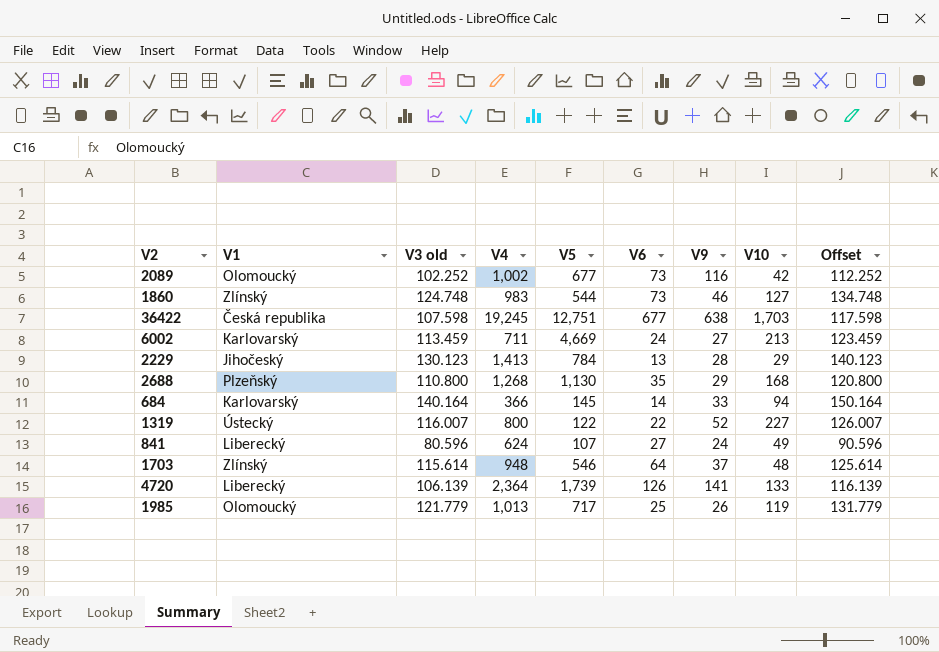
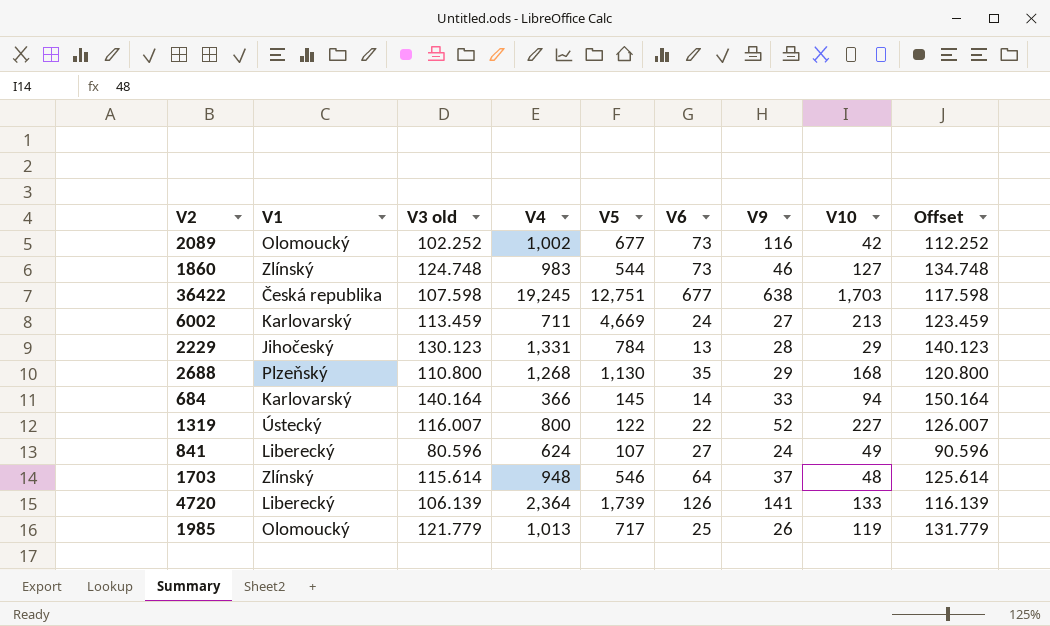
2229 | V4: 1,413 -> 1,331

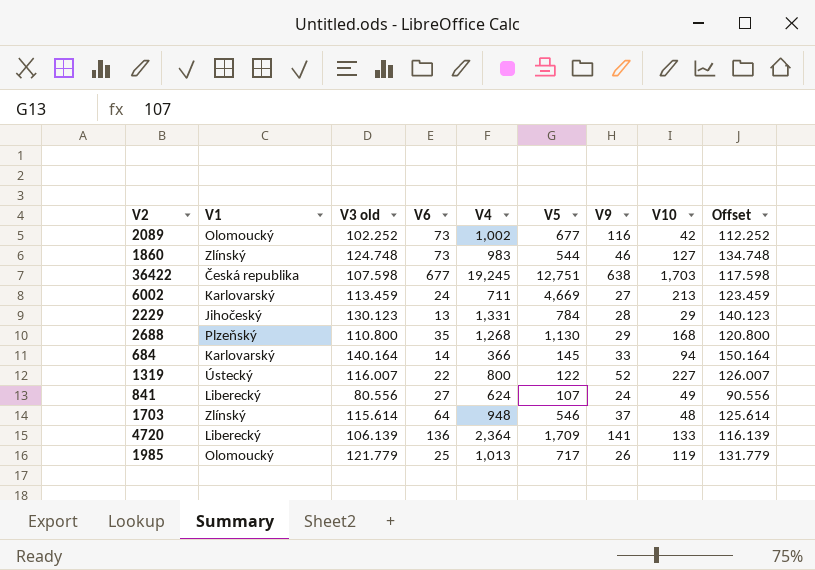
column V6 | position: 6 -> 4
841 | V3 old: 80.596 -> 80.556
841 | Offset: 90.596 -> 90.556
4720 | V6: 126 -> 136
4720 | V5: 1,739 -> 1,709

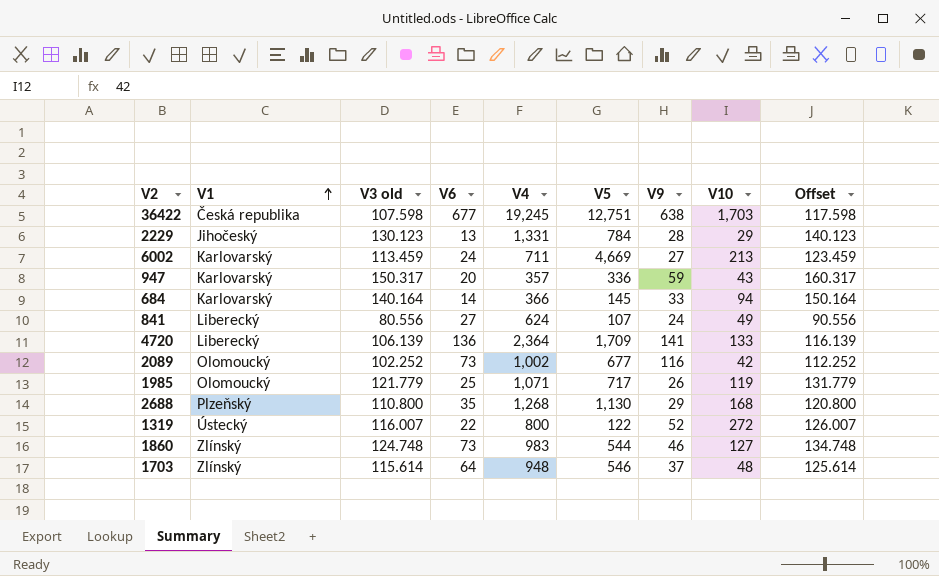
row order: none -> V1 ascending
row 947: none -> Karlovarský | 150.317 | 20 | 357 | 336 | 59 | 43 | 160.317
1985 | V4: 1,013 -> 1,071
1319 | V10: 227 -> 272

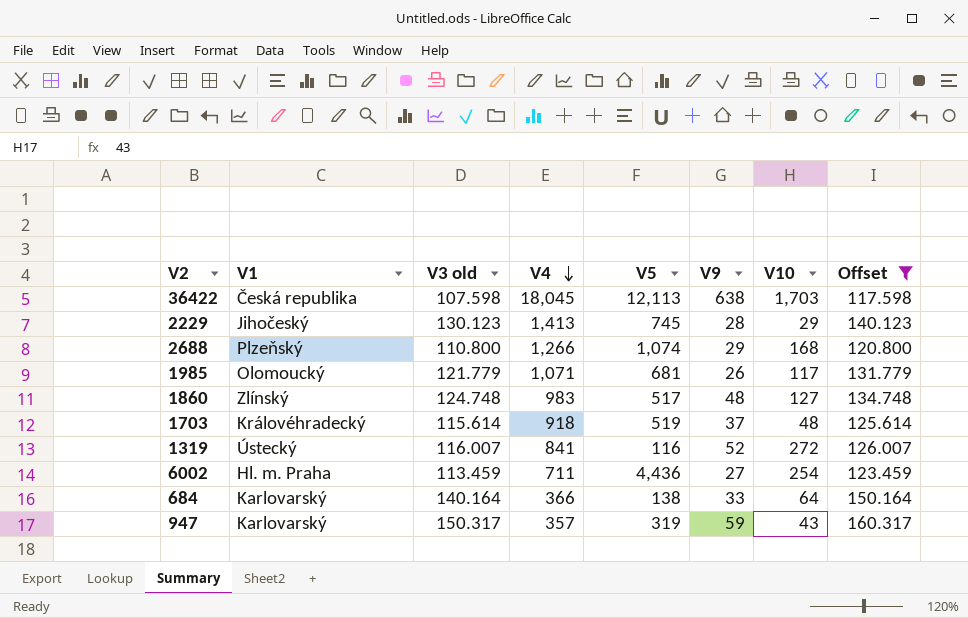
filter: none -> Offset >= 117.598
row order: V1 ascending -> V4 descending
column V6 | position: 4 -> none
36422 | V4: 19,245 -> 18,045
36422 | V5: 12,751 -> 12,113
2229 | V4: 1,331 -> 1,413
2229 | V5: 784 -> 745
2688 | V4: 1,268 -> 1,266
2688 | V5: 1,130 -> 1,074
1985 | V5: 717 -> 681
1985 | V10: 119 -> 117
1860 | V5: 544 -> 517
1860 | V9: 46 -> 48
1703 | V1: Zlínský -> Královéhradecký
1703 | V4: 948 -> 918
1703 | V5: 546 -> 519
1319 | V4: 800 -> 841
1319 | V5: 122 -> 116
6002 | V1: Karlovarský -> Hl. m. Praha
6002 | V5: 4,669 -> 4,436
6002 | V10: 213 -> 254
684 | V5: 145 -> 138
684 | V10: 94 -> 64
947 | V5: 336 -> 319

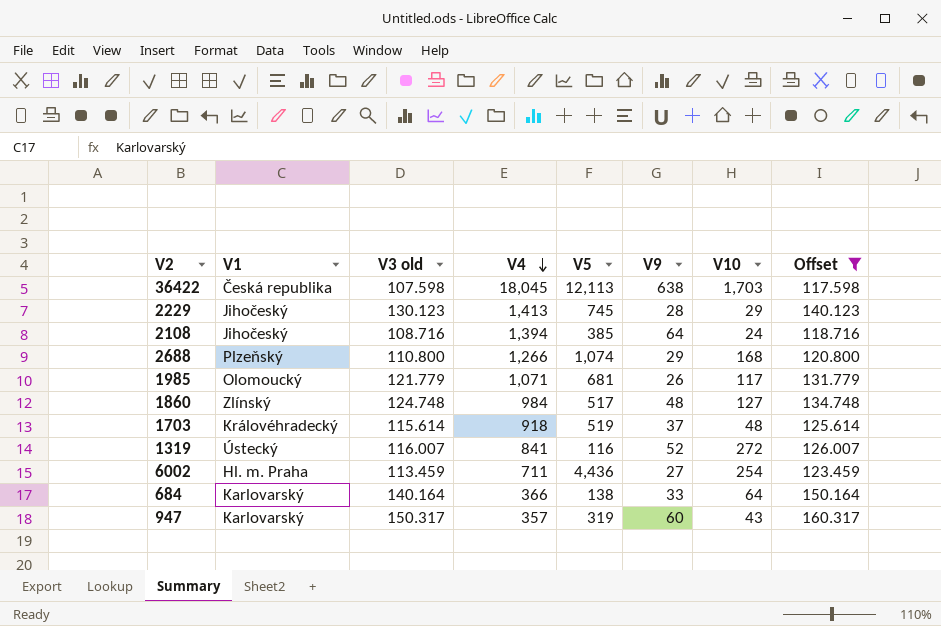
row 2108: none -> Jihočeský | 108.716 | 1,394 | 385 | 64 | 24 | 118.716
1860 | V4: 983 -> 984
947 | V9: 59 -> 60

